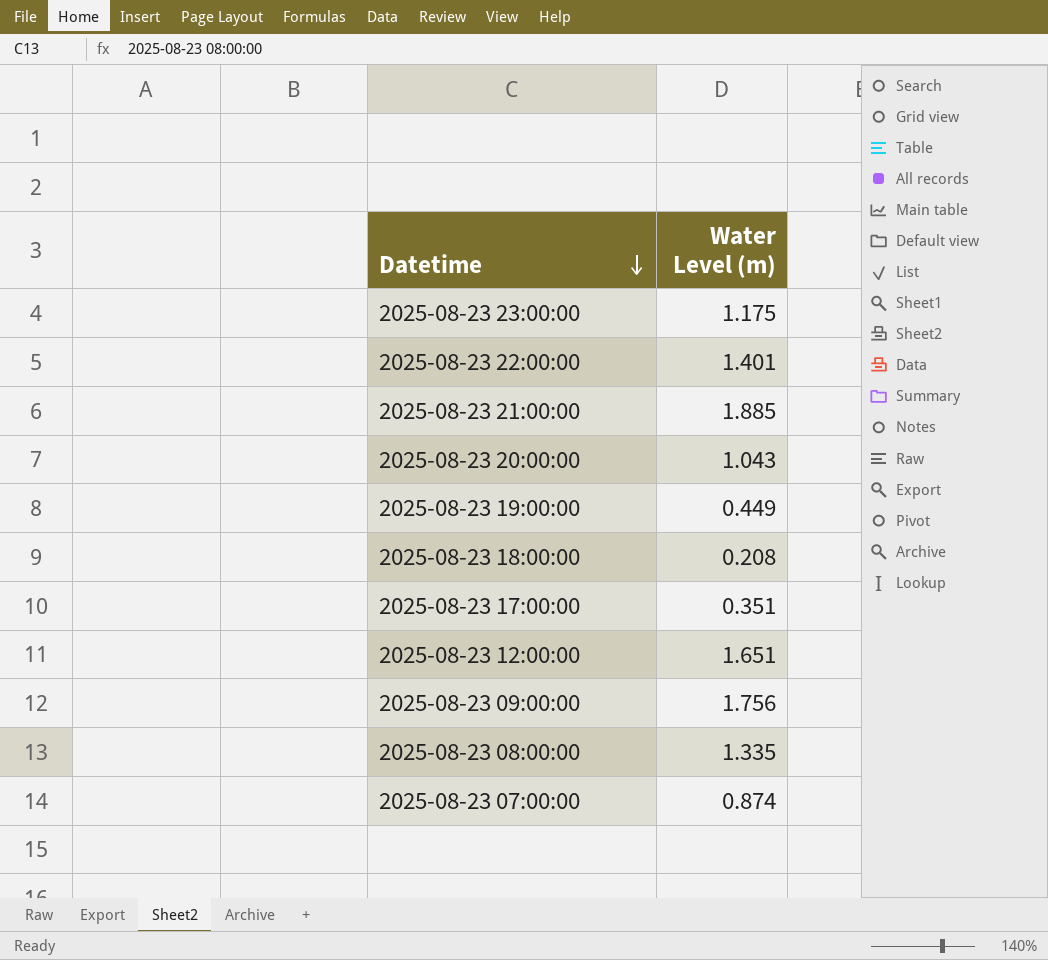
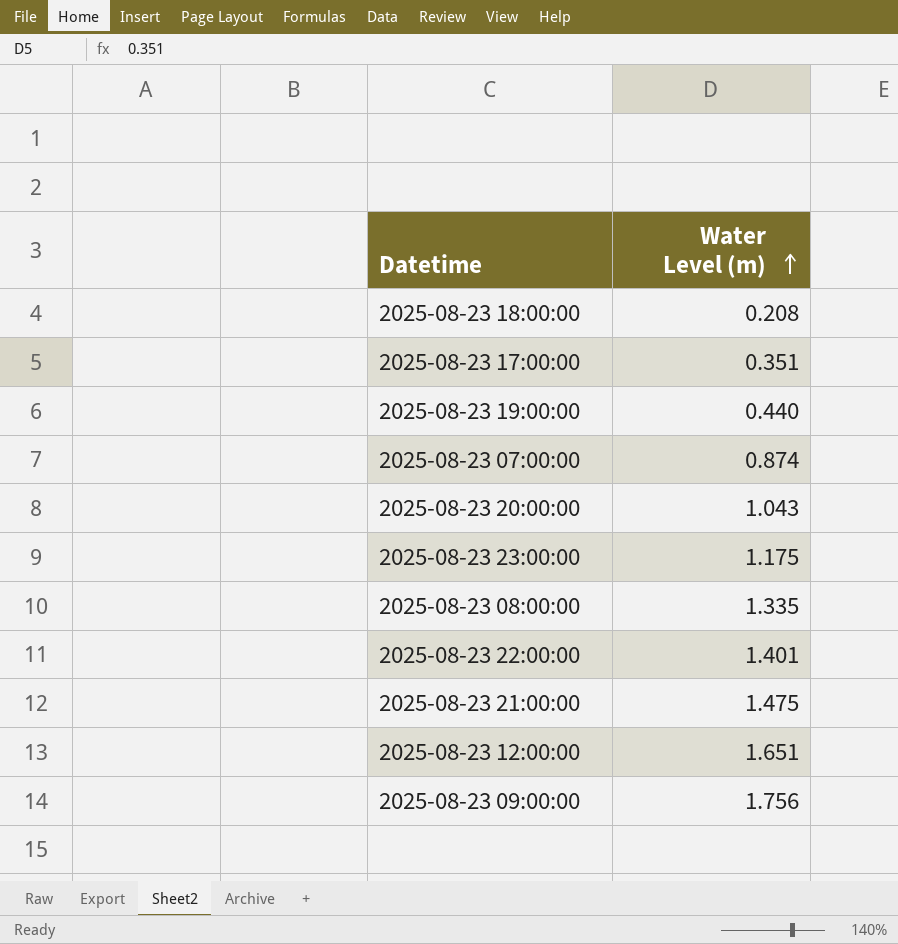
row order: Datetime descending -> Water Level (m) ascending
2025-08-23 19:00:00 | Water Level (m): 0.449 -> 0.440
2025-08-23 21:00:00 | Water Level (m): 1.885 -> 1.475

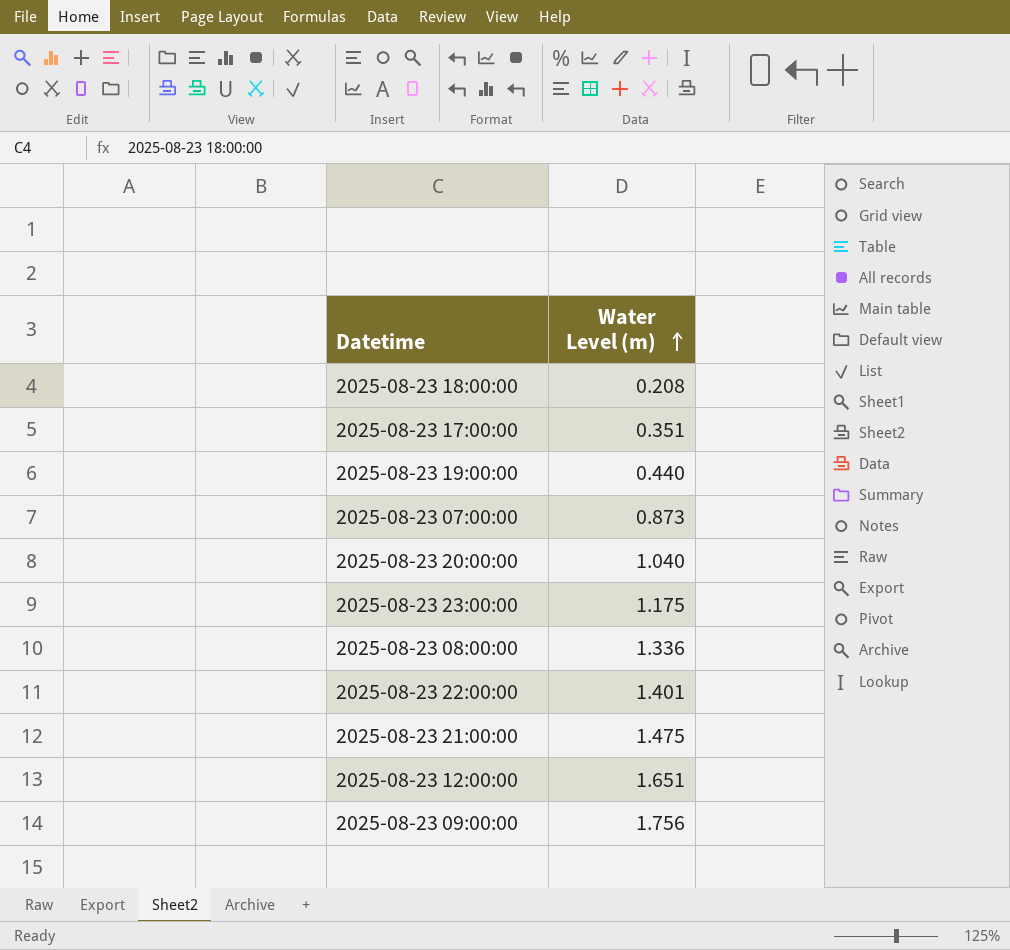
2025-08-23 07:00:00 | Water Level (m): 0.874 -> 0.873
2025-08-23 20:00:00 | Water Level (m): 1.043 -> 1.040
2025-08-23 08:00:00 | Water Level (m): 1.335 -> 1.336

